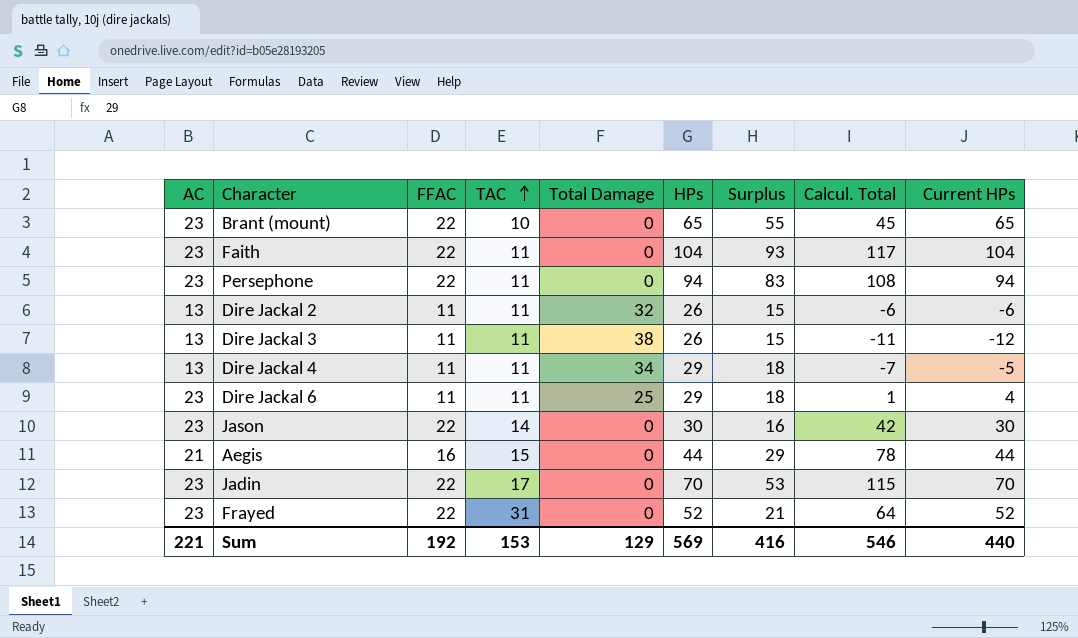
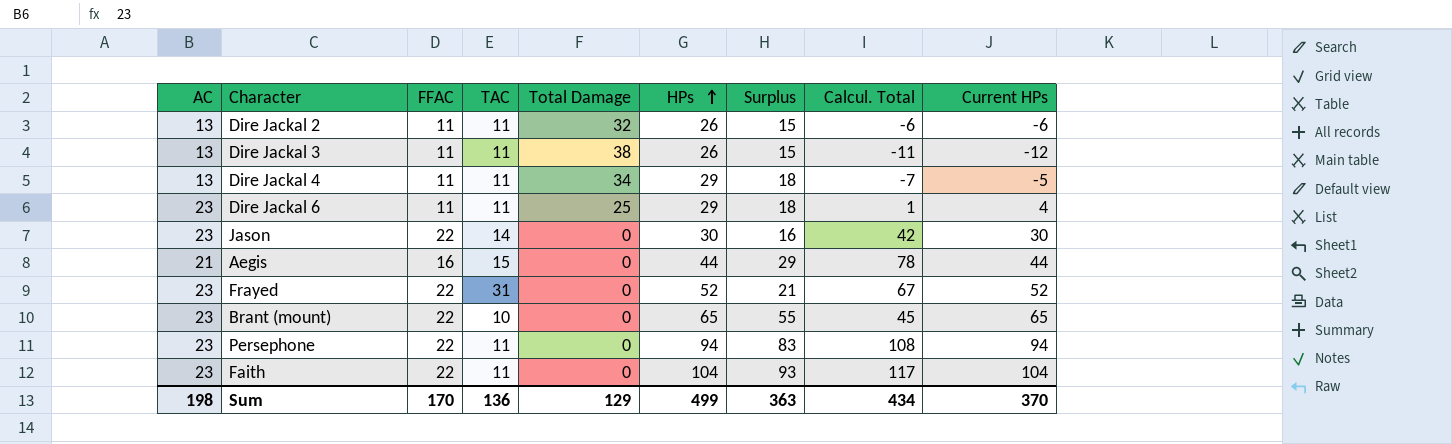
row order: TAC ascending -> HPs ascending
row Jadin: 23 | 22 | 17 | 0 | 70 | 53 | 115 | 70 -> none
Frayed | Calcul. Total: 64 -> 67
Sum | AC: 221 -> 198
Sum | FFAC: 192 -> 170
Sum | TAC: 153 -> 136
Sum | HPs: 569 -> 499
Sum | Surplus: 416 -> 363
Sum | Calcul. Total: 546 -> 434
Sum | Current HPs: 440 -> 370

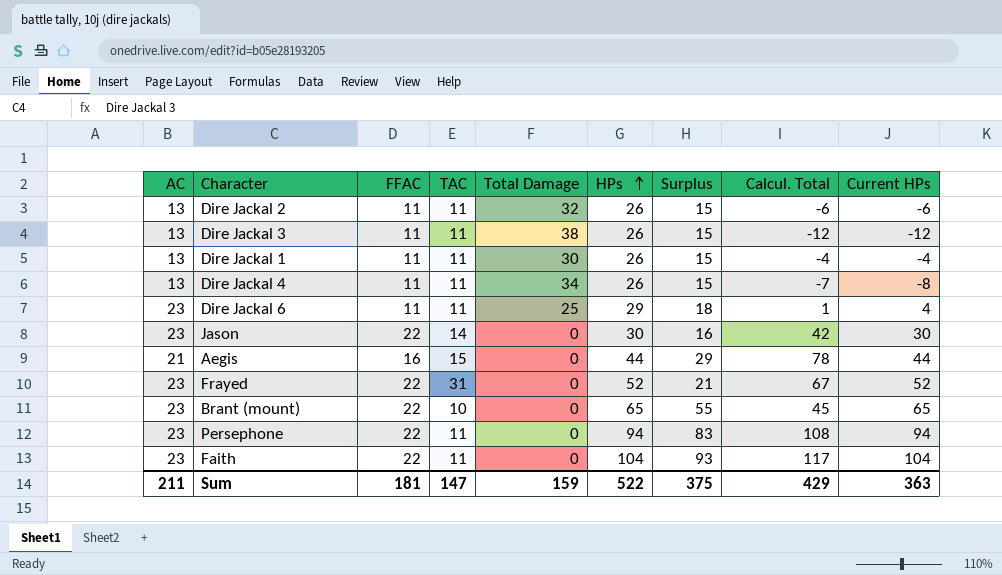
Dire Jackal 3 | Calcul. Total: -11 -> -12
row Dire Jackal 1: none -> 13 | 11 | 11 | 30 | 26 | 15 | -4 | -4
Dire Jackal 4 | HPs: 29 -> 26
Dire Jackal 4 | Surplus: 18 -> 15
Dire Jackal 4 | Current HPs: -5 -> -8
Sum | AC: 198 -> 211
Sum | FFAC: 170 -> 181
Sum | TAC: 136 -> 147
Sum | Total Damage: 129 -> 159
Sum | HPs: 499 -> 522
Sum | Surplus: 363 -> 375
Sum | Calcul. Total: 434 -> 429
Sum | Current HPs: 370 -> 363

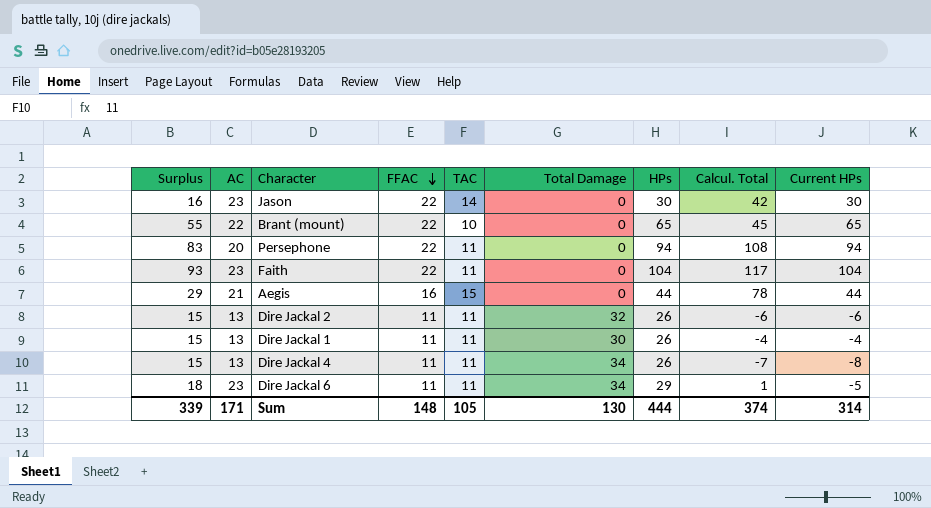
row order: HPs ascending -> FFAC descending
column Surplus | position: 7 -> 1
row Dire Jackal 3: 13 | 11 | 11 | 38 | 26 | 15 | -12 | -12 -> none
row Frayed: 23 | 22 | 31 | 0 | 52 | 21 | 67 | 52 -> none
Brant (mount) | AC: 23 -> 22
Persephone | AC: 23 -> 20
Dire Jackal 6 | Total Damage: 25 -> 34
Dire Jackal 6 | Current HPs: 4 -> -5
Sum | Surplus: 375 -> 339
Sum | AC: 211 -> 171
Sum | FFAC: 181 -> 148
Sum | TAC: 147 -> 105
Sum | Total Damage: 159 -> 130
Sum | HPs: 522 -> 444
Sum | Calcul. Total: 429 -> 374
Sum | Current HPs: 363 -> 314

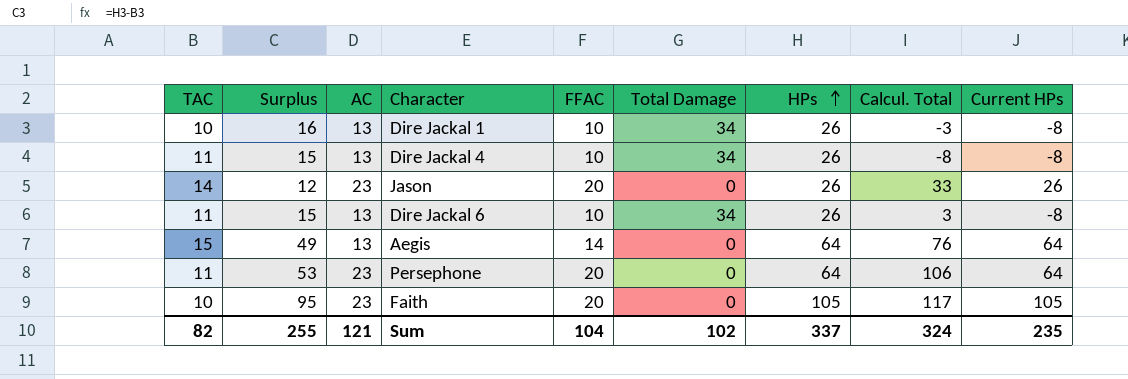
row order: FFAC descending -> HPs ascending
column TAC | position: 5 -> 1
row Brant (mount): 55 | 22 | 22 | 10 | 0 | 65 | 45 | 65 -> none
row Dire Jackal 2: 15 | 13 | 11 | 11 | 32 | 26 | -6 | -6 -> none
Dire Jackal 1 | TAC: 11 -> 10
Dire Jackal 1 | Surplus: 15 -> 16
Dire Jackal 1 | FFAC: 11 -> 10
Dire Jackal 1 | Total Damage: 30 -> 34
Dire Jackal 1 | Calcul. Total: -4 -> -3
Dire Jackal 1 | Current HPs: -4 -> -8
Dire Jackal 4 | FFAC: 11 -> 10
Dire Jackal 4 | Calcul. Total: -7 -> -8
Jason | Surplus: 16 -> 12
Jason | FFAC: 22 -> 20
Jason | HPs: 30 -> 26
Jason | Calcul. Total: 42 -> 33
Jason | Current HPs: 30 -> 26
Dire Jackal 6 | Surplus: 18 -> 15
Dire Jackal 6 | AC: 23 -> 13
Dire Jackal 6 | FFAC: 11 -> 10
Dire Jackal 6 | HPs: 29 -> 26
Dire Jackal 6 | Calcul. Total: 1 -> 3
Dire Jackal 6 | Current HPs: -5 -> -8
Aegis | Surplus: 29 -> 49
Aegis | AC: 21 -> 13
Aegis | FFAC: 16 -> 14
Aegis | HPs: 44 -> 64
Aegis | Calcul. Total: 78 -> 76
Aegis | Current HPs: 44 -> 64
Persephone | Surplus: 83 -> 53
Persephone | AC: 20 -> 23
Persephone | FFAC: 22 -> 20
Persephone | HPs: 94 -> 64
Persephone | Calcul. Total: 108 -> 106
Persephone | Current HPs: 94 -> 64
Faith | TAC: 11 -> 10
Faith | Surplus: 93 -> 95
Faith | FFAC: 22 -> 20
Faith | HPs: 104 -> 105
Faith | Current HPs: 104 -> 105
Sum | TAC: 105 -> 82
Sum | Surplus: 339 -> 255
Sum | AC: 171 -> 121
Sum | FFAC: 148 -> 104
Sum | Total Damage: 130 -> 102
Sum | HPs: 444 -> 337
Sum | Calcul. Total: 374 -> 324
Sum | Current HPs: 314 -> 235

